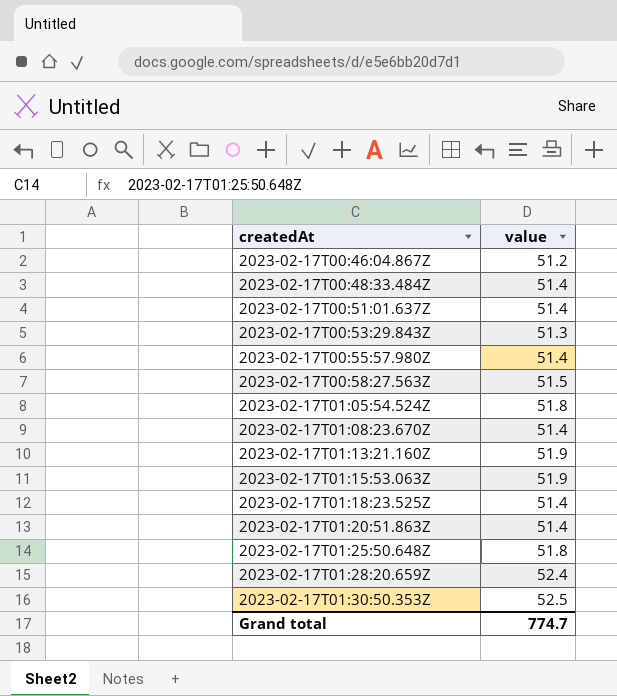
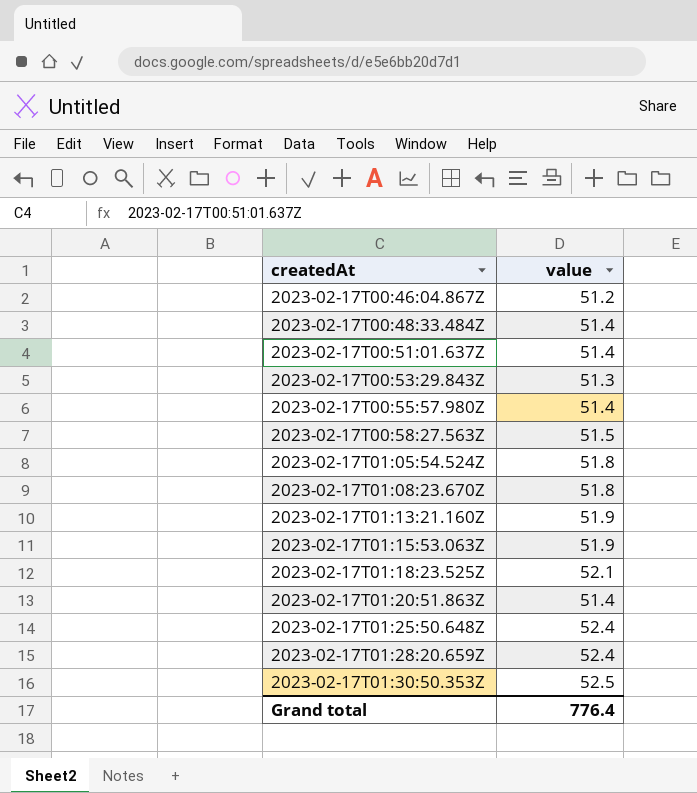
2023-02-17T01:08:23.670Z | value: 51.4 -> 51.8
2023-02-17T01:18:23.525Z | value: 51.4 -> 52.1
2023-02-17T01:25:50.648Z | value: 51.8 -> 52.4
Grand total | value: 774.7 -> 776.4

